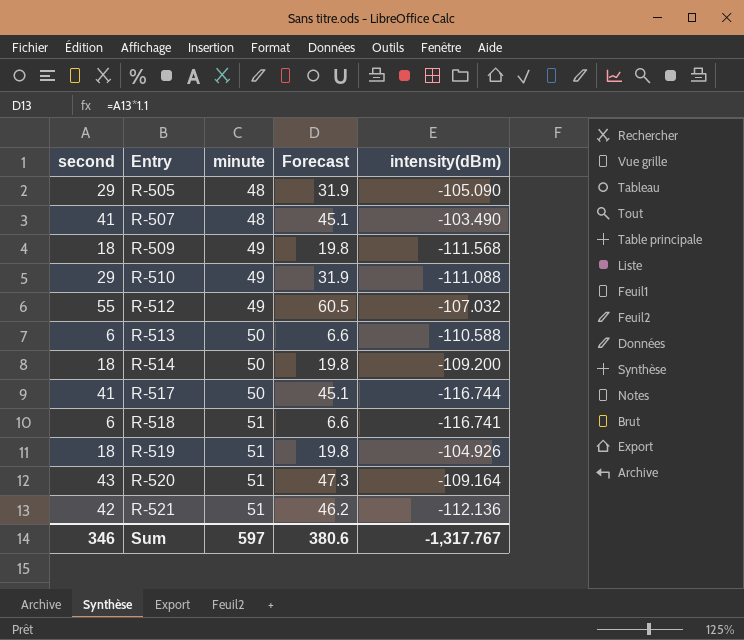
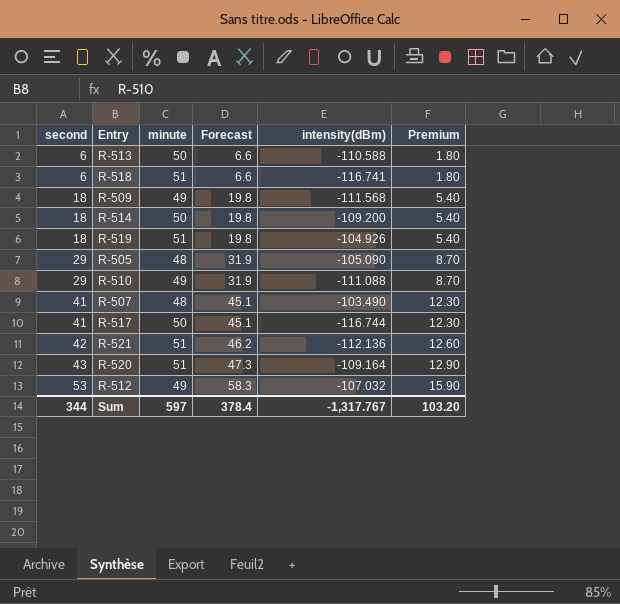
row order: Entry ascending -> second ascending
column Premium | formula: none -> [second] * 0.3
R-512 | second: 55 -> 53
R-512 | Forecast: 60.5 -> 58.3
Sum | second: 346 -> 344
Sum | Forecast: 380.6 -> 378.4

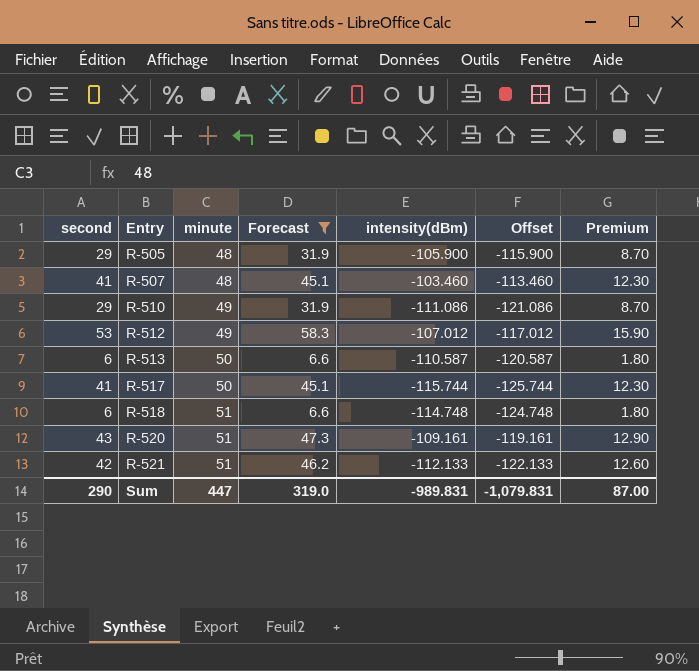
filter: none -> Forecast != 19.8
row order: second ascending -> Entry ascending
column Offset | formula: none -> [intensity(dBm)] - 10
R-505 | intensity(dBm): -105.090 -> -105.900
R-507 | intensity(dBm): -103.490 -> -103.460
R-510 | intensity(dBm): -111.088 -> -111.086
R-512 | intensity(dBm): -107.032 -> -107.012
R-513 | intensity(dBm): -110.588 -> -110.587
R-517 | intensity(dBm): -116.744 -> -115.744
R-518 | intensity(dBm): -116.741 -> -114.748
R-520 | intensity(dBm): -109.164 -> -109.161
R-521 | intensity(dBm): -112.136 -> -112.133
Sum | second: 344 -> 290
Sum | minute: 597 -> 447
Sum | Forecast: 378.4 -> 319.0
Sum | intensity(dBm): -1,317.767 -> -989.831
Sum | Premium: 103.20 -> 87.00

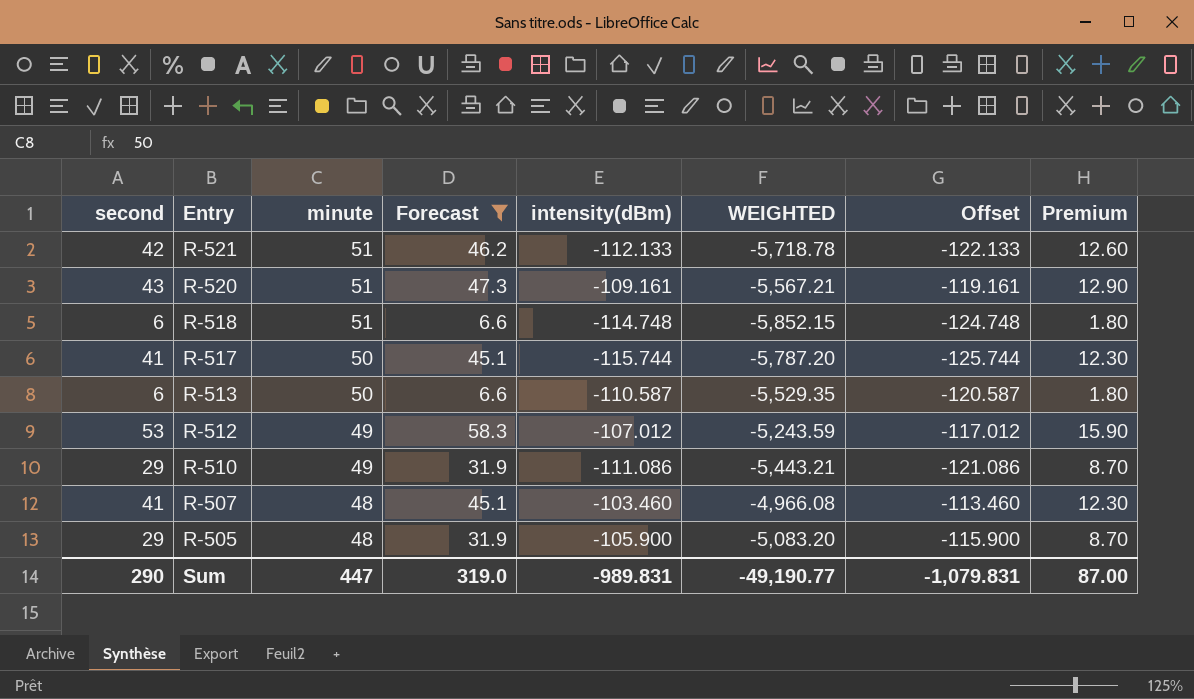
row order: Entry ascending -> Entry descending
column WEIGHTED | formula: none -> [minute] * [intensity(dBm)]

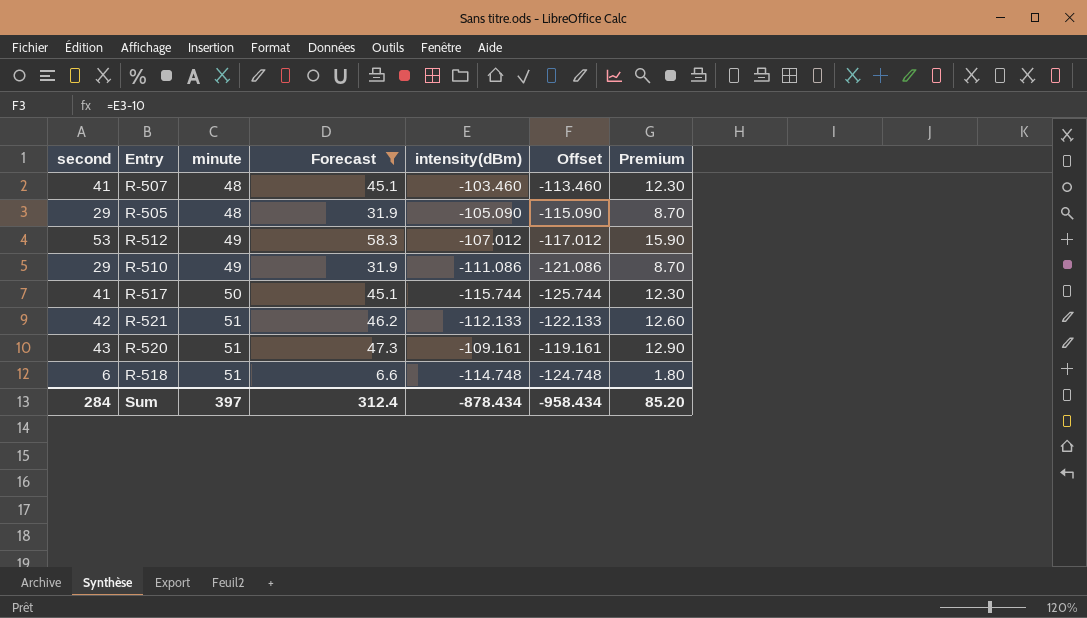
row order: Entry descending -> minute ascending
column WEIGHTED | formula: [minute] * [intensity(dBm)] -> none
row R-513: 6 | 50 | 6.6 | -110.587 | -5,529.35 | -120.587 | 1.80 -> none
R-505 | intensity(dBm): -105.900 -> -105.090
R-505 | Offset: -115.900 -> -115.090
Sum | second: 290 -> 284
Sum | minute: 447 -> 397
Sum | Forecast: 319.0 -> 312.4
Sum | intensity(dBm): -989.831 -> -878.434
Sum | Offset: -1,079.831 -> -958.434
Sum | Premium: 87.00 -> 85.20

